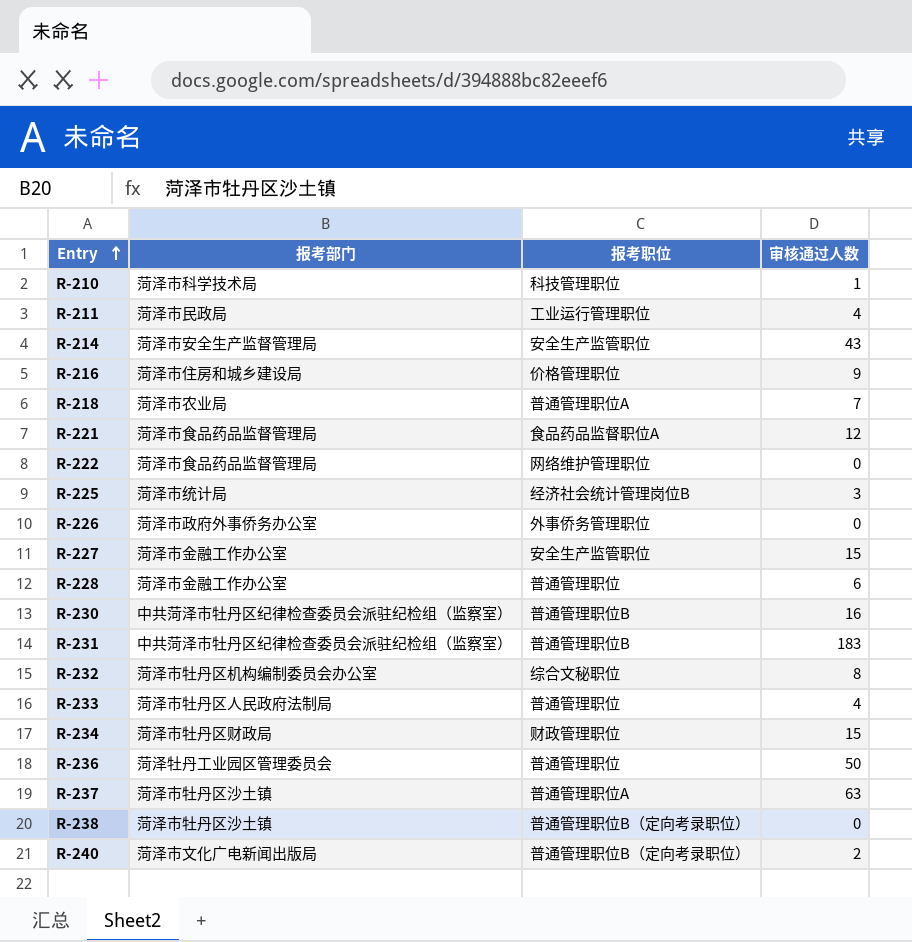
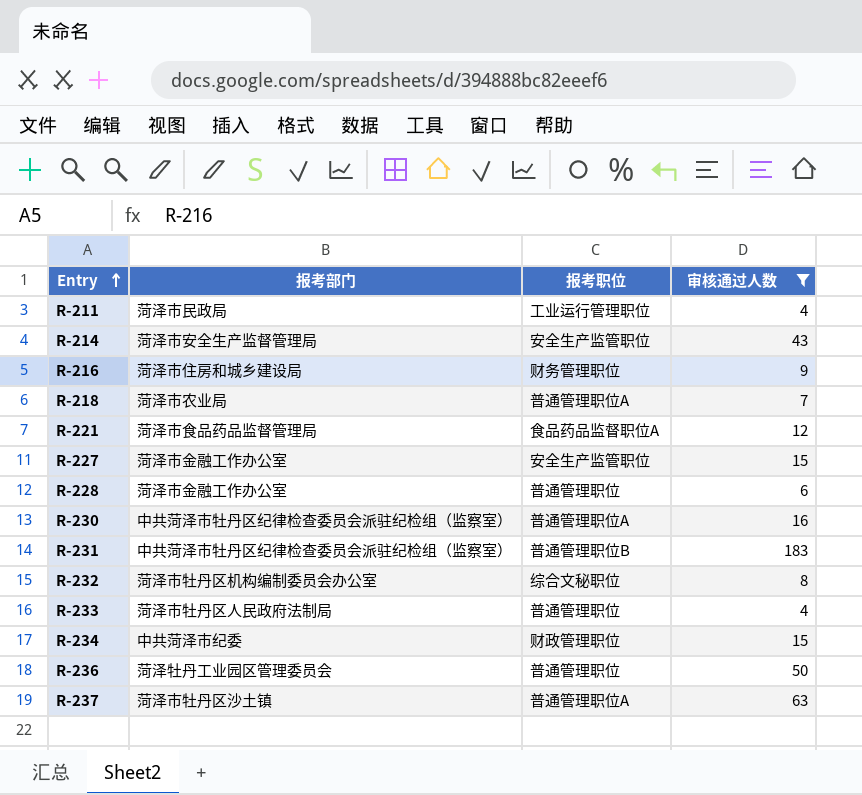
filter: none -> 审核通过人数 >= 4
R-216 | 报考职位: 价格管理职位 -> 财务管理职位
R-230 | 报考职位: 普通管理职位B -> 普通管理职位A
R-234 | 报考部门: 菏泽市牡丹区财政局 -> 中共菏泽市纪委

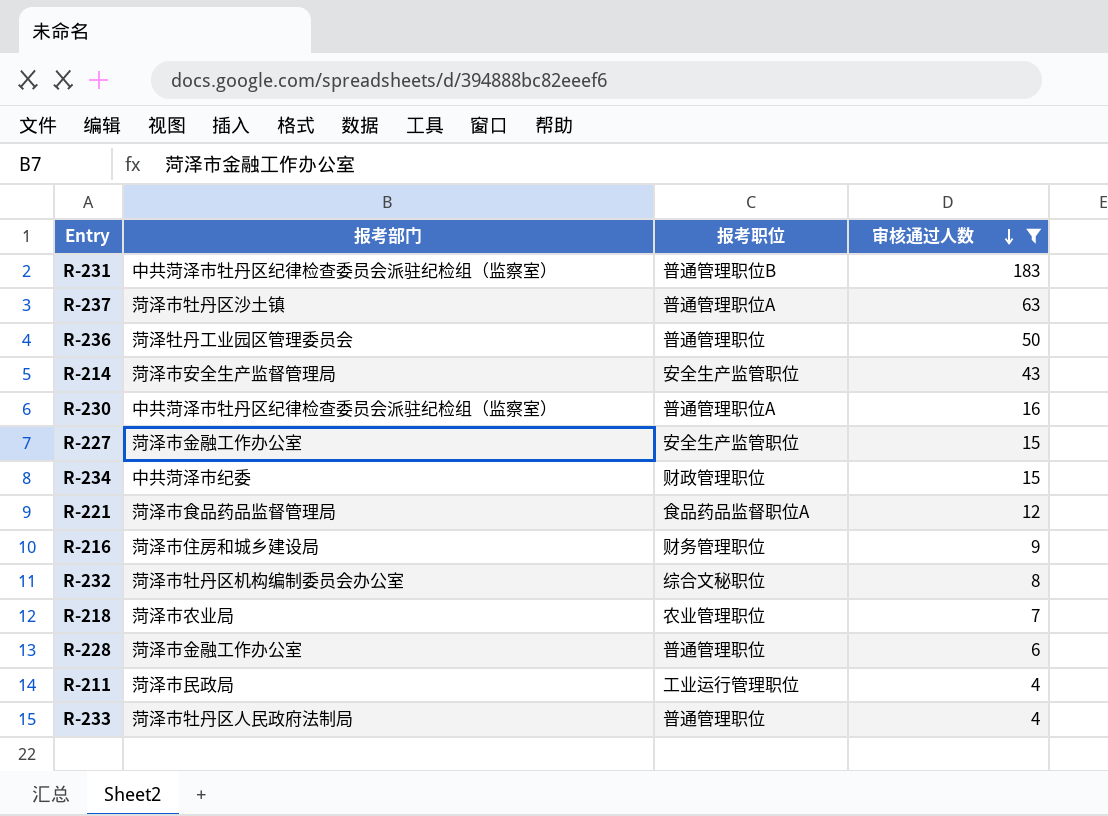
row order: Entry ascending -> 审核通过人数 descending
R-218 | 报考职位: 普通管理职位A -> 农业管理职位

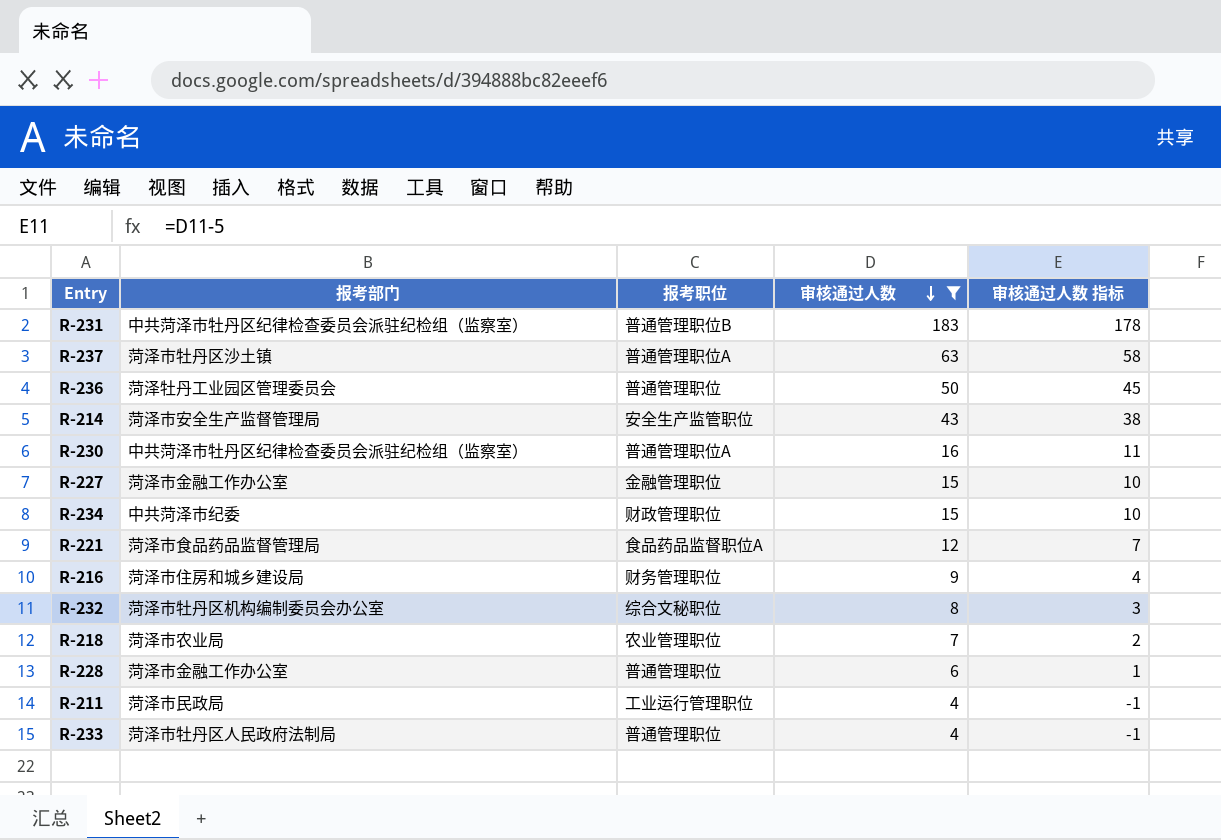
column 审核通过人数 指标 | formula: none -> [审核通过人数] - 5
R-227 | 报考职位: 安全生产监管职位 -> 金融管理职位

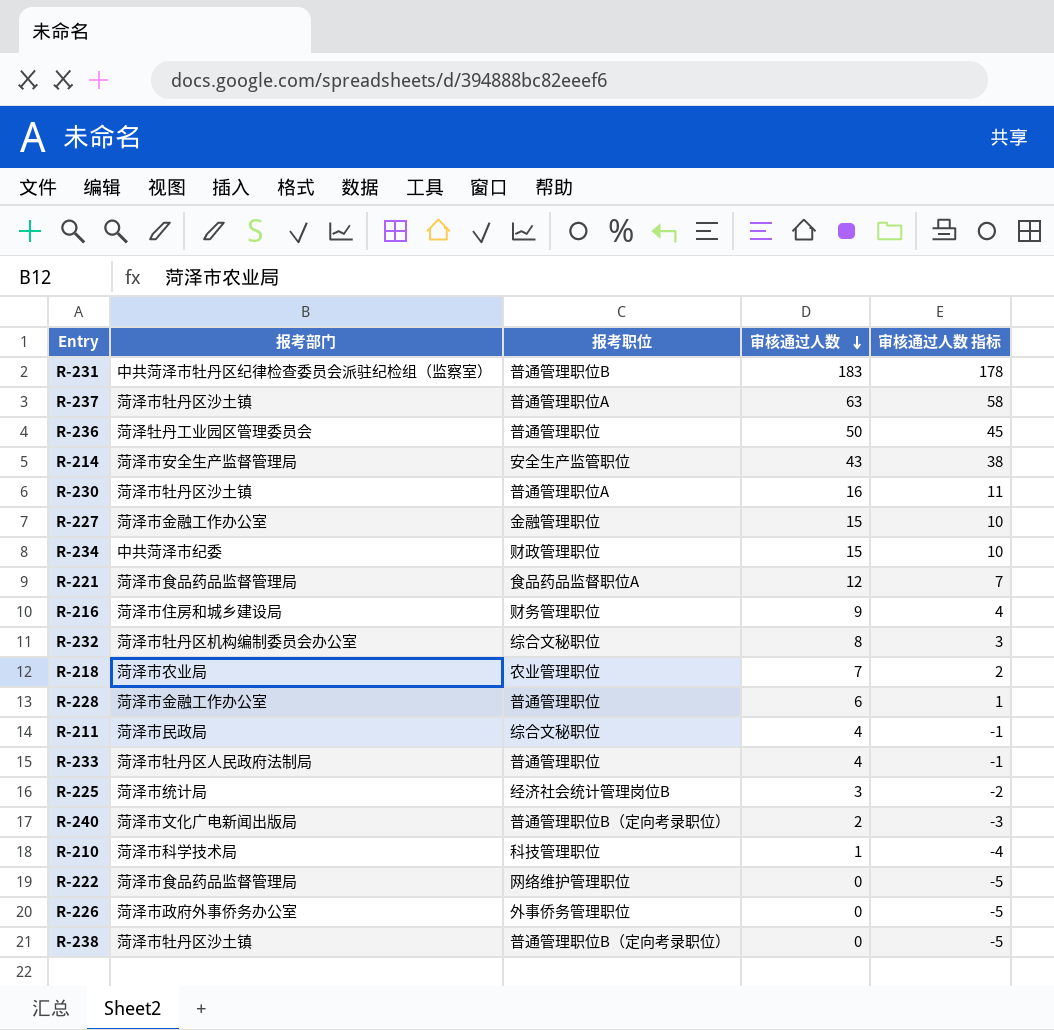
filter: 审核通过人数 >= 4 -> none
R-230 | 报考部门: 中共菏泽市牡丹区纪律检查委员会派驻纪检组（监察室） -> 菏泽市牡丹区沙土镇
R-211 | 报考职位: 工业运行管理职位 -> 综合文秘职位

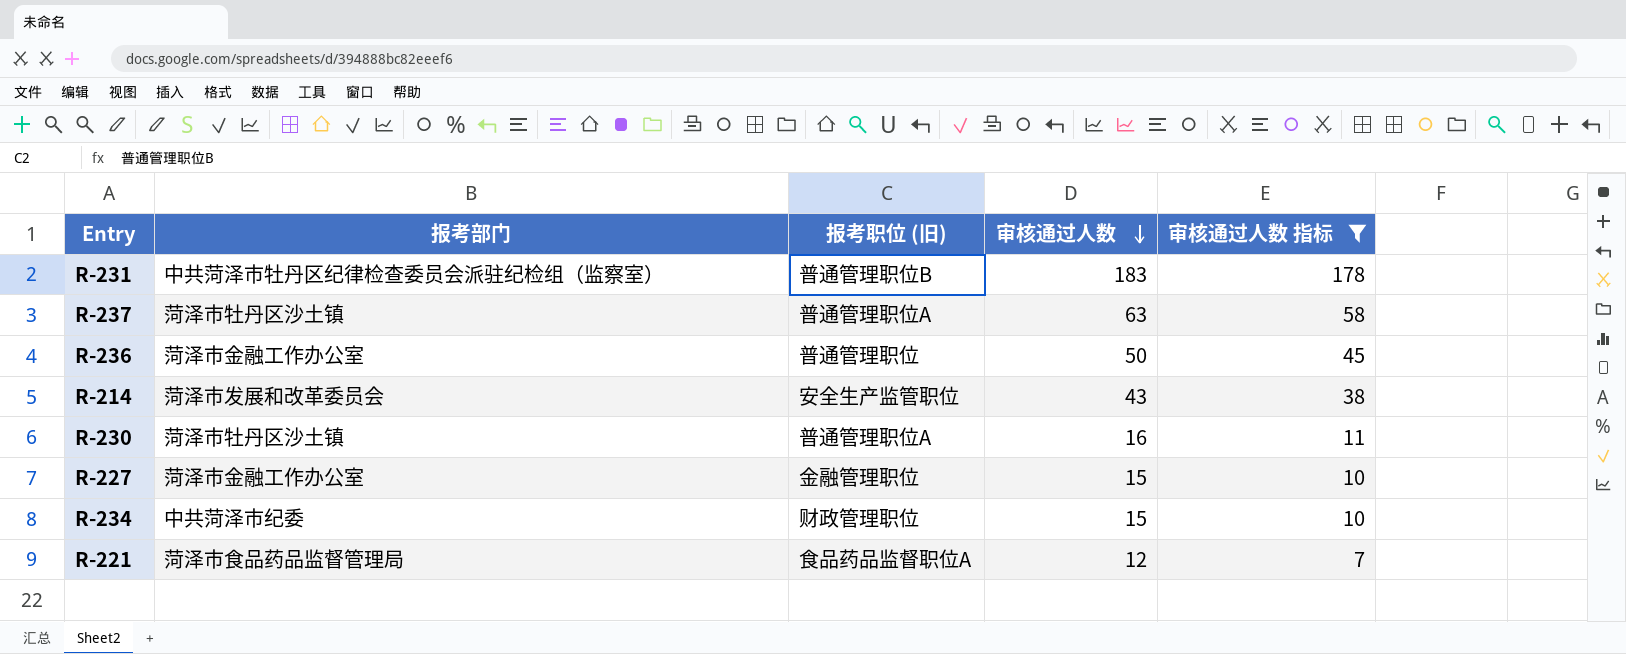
filter: none -> 审核通过人数 指标 >= 7
column name: 报考职位 -> 报考职位 (旧)
R-236 | 报考部门: 菏泽牡丹工业园区管理委员会 -> 菏泽市金融工作办公室
R-214 | 报考部门: 菏泽市安全生产监督管理局 -> 菏泽市发展和改革委员会

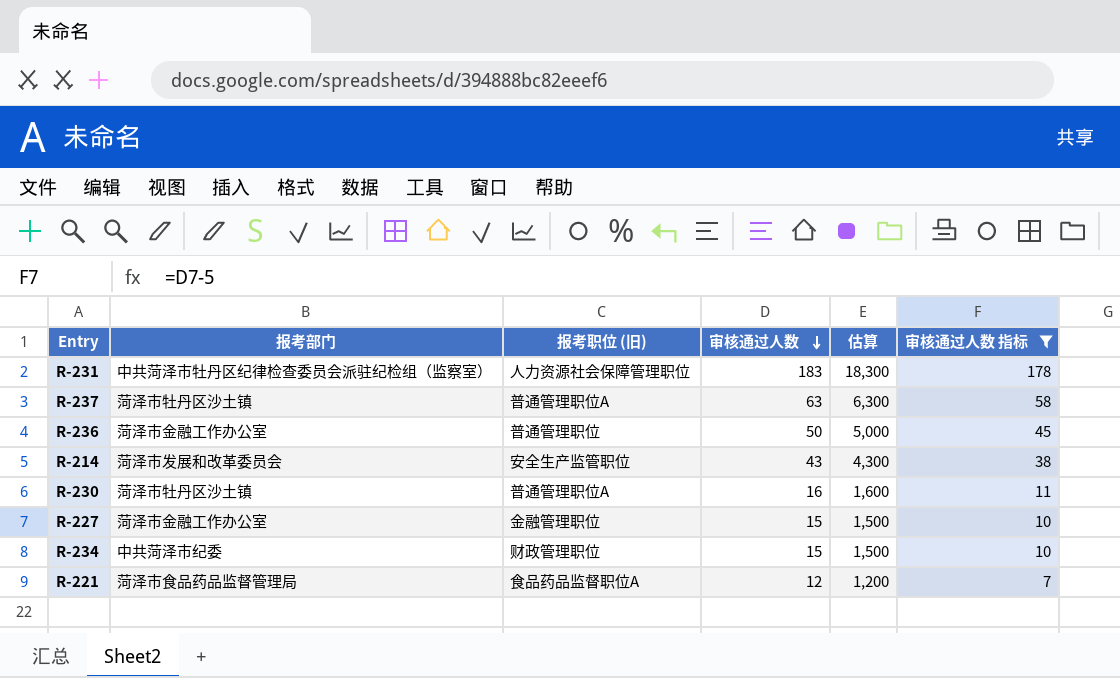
column 估算 | formula: none -> [审核通过人数] * 100
R-231 | 报考职位 (旧): 普通管理职位B -> 人力资源社会保障管理职位

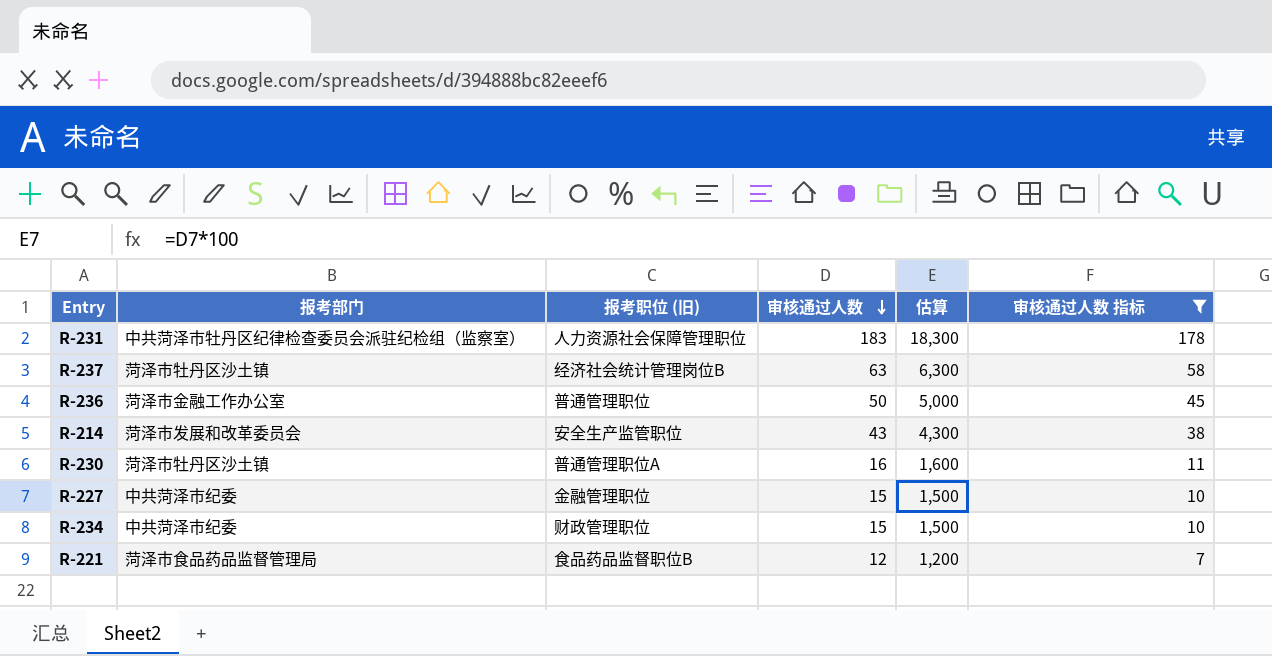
R-237 | 报考职位 (旧): 普通管理职位A -> 经济社会统计管理岗位B
R-227 | 报考部门: 菏泽市金融工作办公室 -> 中共菏泽市纪委
R-221 | 报考职位 (旧): 食品药品监督职位A -> 食品药品监督职位B

